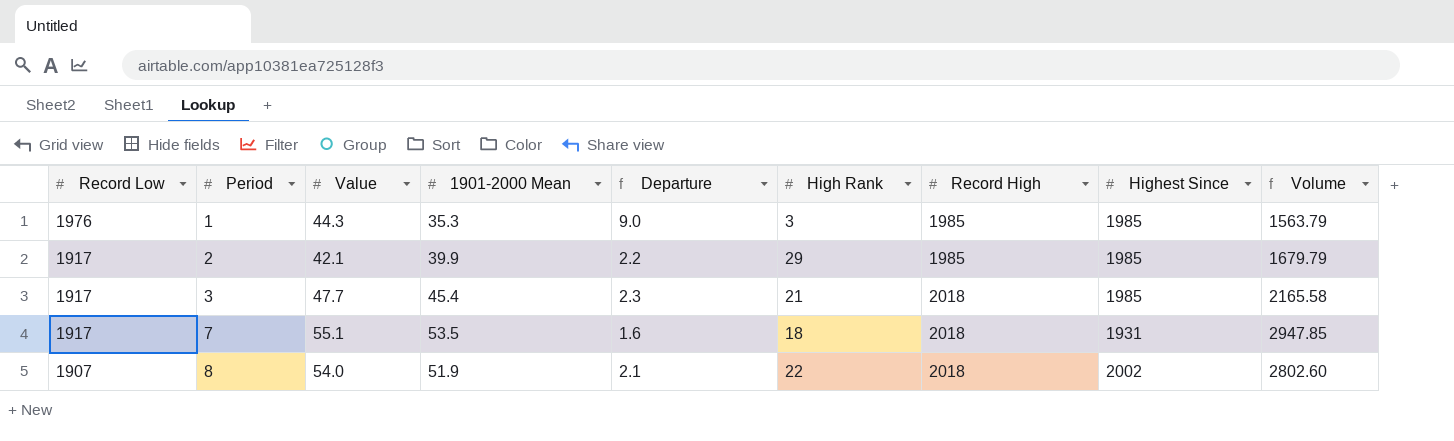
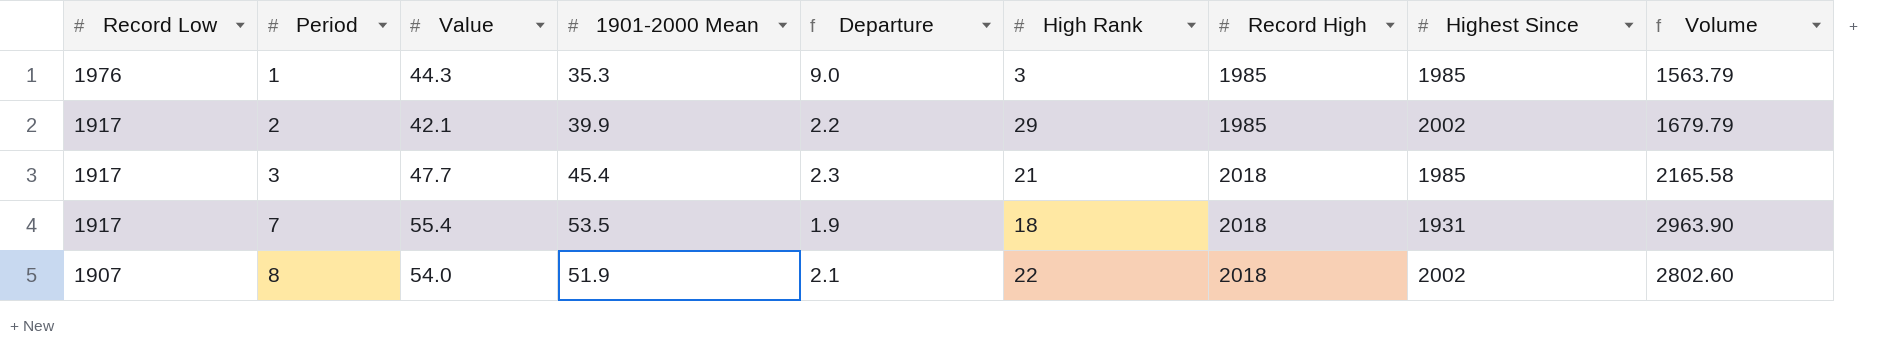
2 | Highest Since: 1985 -> 2002
7 | Value: 55.1 -> 55.4
7 | Departure: 1.6 -> 1.9
7 | Volume: 2947.85 -> 2963.90

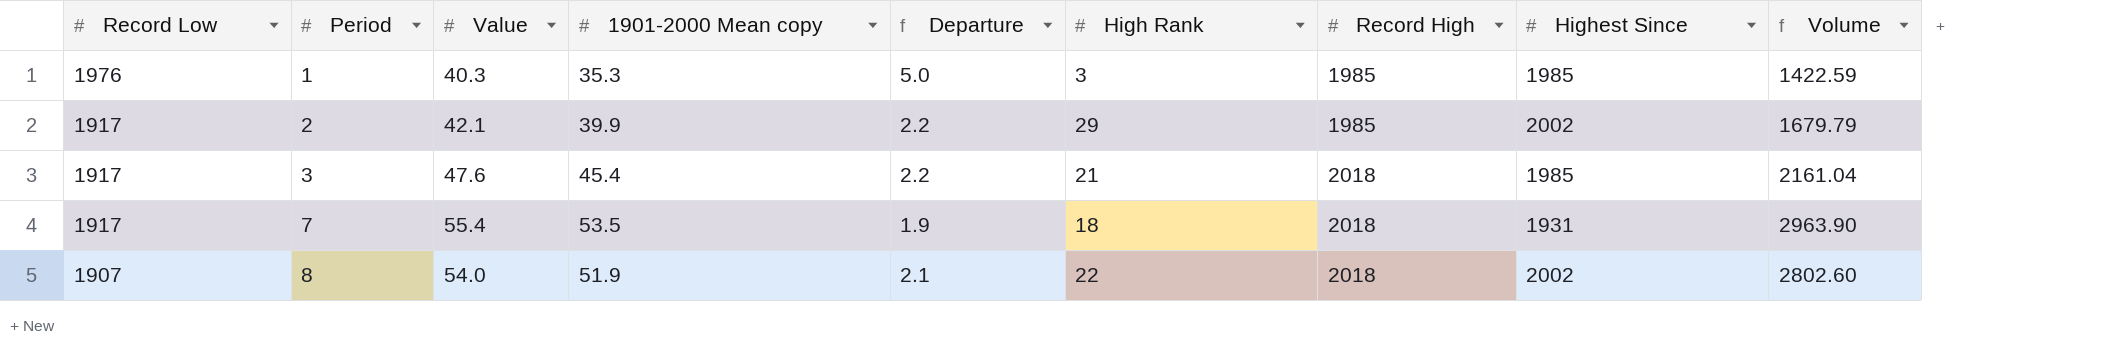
column name: 1901-2000 Mean -> 1901-2000 Mean copy
1 | Value: 44.3 -> 40.3
1 | Departure: 9.0 -> 5.0
1 | Volume: 1563.79 -> 1422.59
3 | Value: 47.7 -> 47.6
3 | Departure: 2.3 -> 2.2
3 | Volume: 2165.58 -> 2161.04

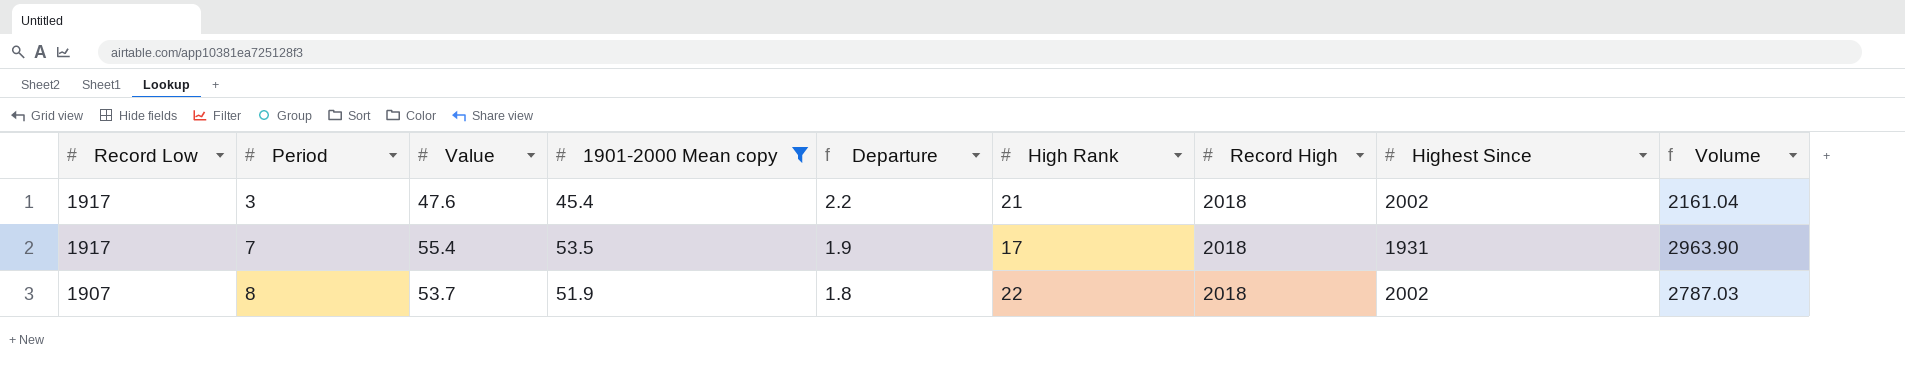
filter: none -> 1901-2000 Mean copy >= 45.4
3 | Highest Since: 1985 -> 2002
7 | High Rank: 18 -> 17
8 | Value: 54.0 -> 53.7
8 | Departure: 2.1 -> 1.8
8 | Volume: 2802.60 -> 2787.03

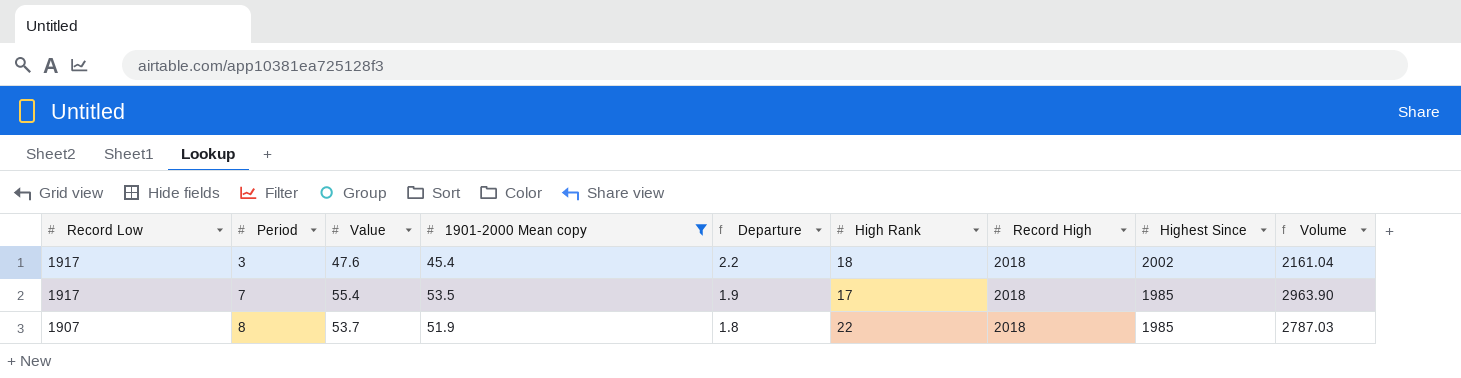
3 | High Rank: 21 -> 18
7 | Highest Since: 1931 -> 1985
8 | Highest Since: 2002 -> 1985

